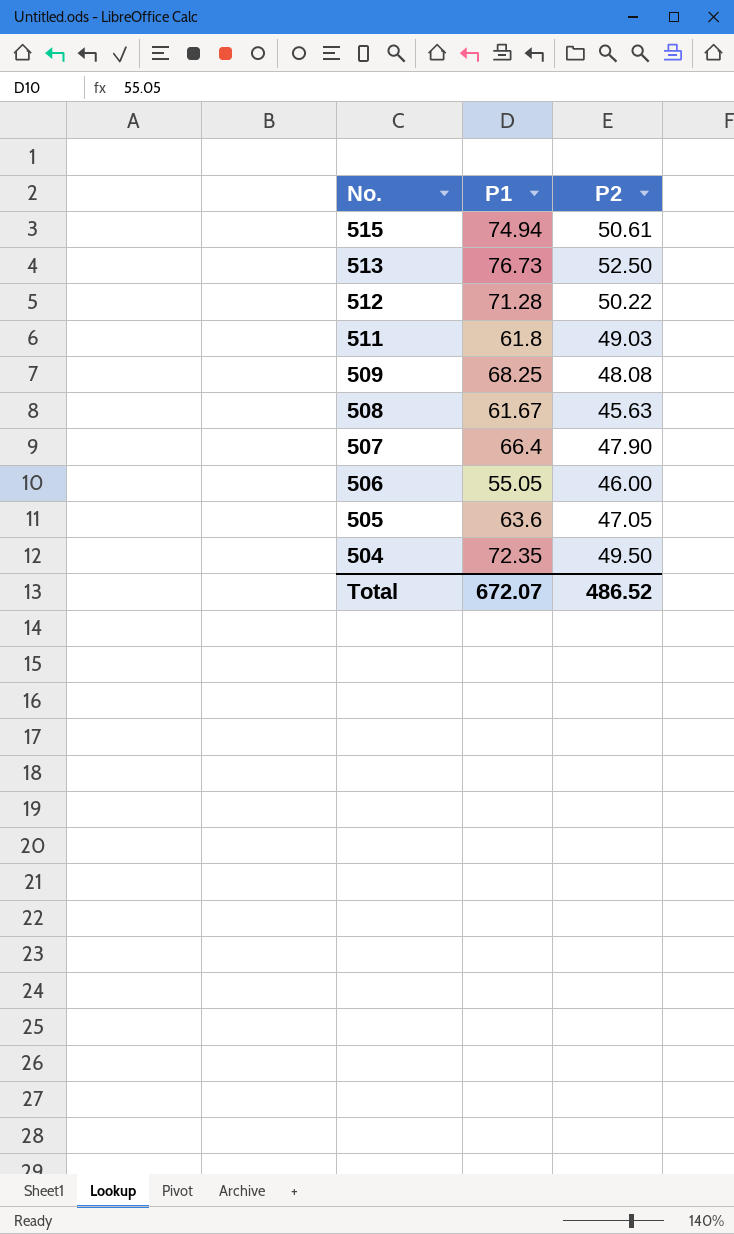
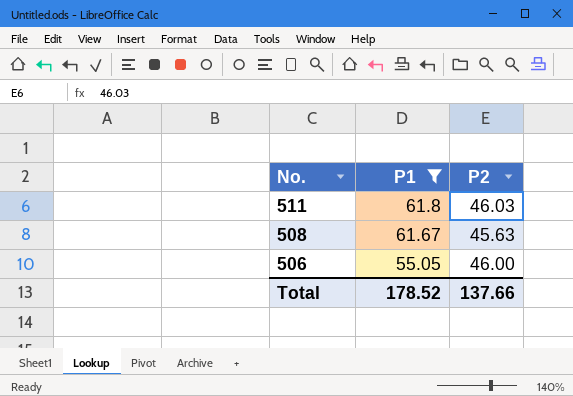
filter: none -> P1 <= 61.8
511 | P2: 49.03 -> 46.03
Total | P1: 672.07 -> 178.52
Total | P2: 486.52 -> 137.66

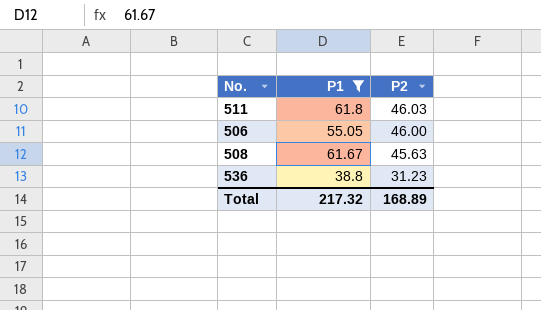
row order: No. descending -> P2 descending
row 536: none -> 38.8 | 31.23
Total | P1: 178.52 -> 217.32
Total | P2: 137.66 -> 168.89

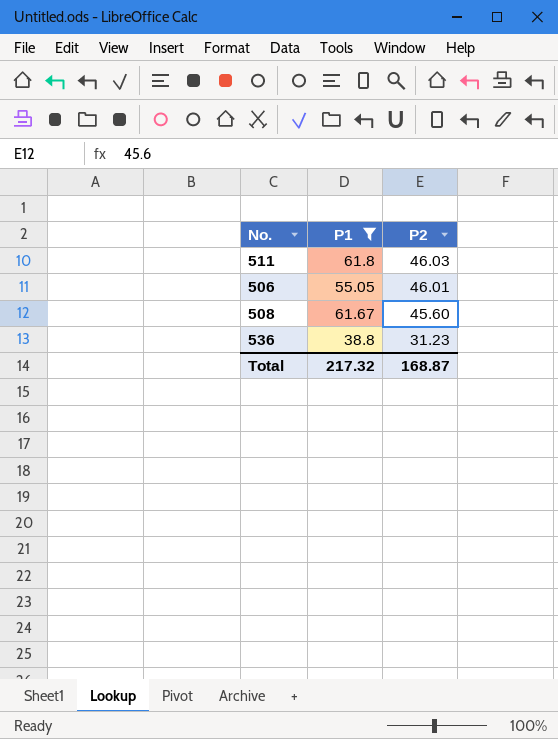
506 | P2: 46.00 -> 46.01
508 | P2: 45.63 -> 45.60
Total | P2: 168.89 -> 168.87

